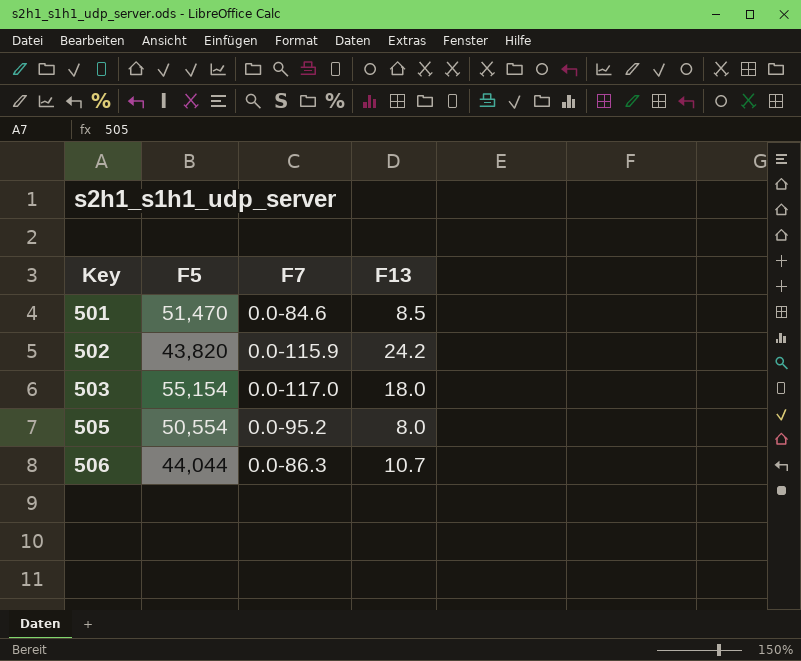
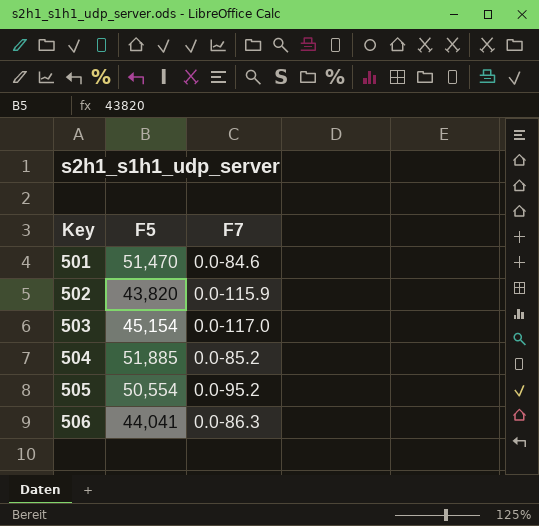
column F13 | position: 4 -> none
503 | F5: 55,154 -> 45,154
row 504: none -> 51,885 | 0.0-85.2
506 | F5: 44,044 -> 44,041

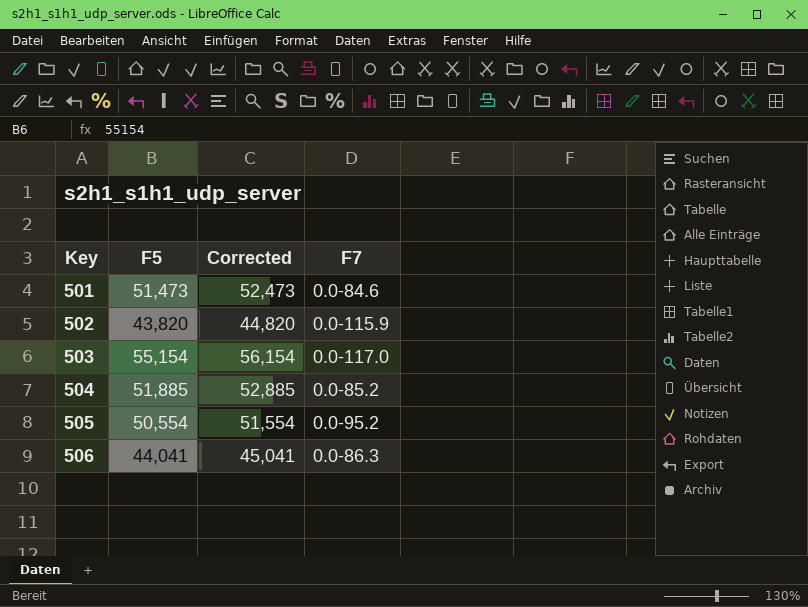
column Corrected | formula: none -> [F5] + 1000
501 | F5: 51,470 -> 51,473
503 | F5: 45,154 -> 55,154

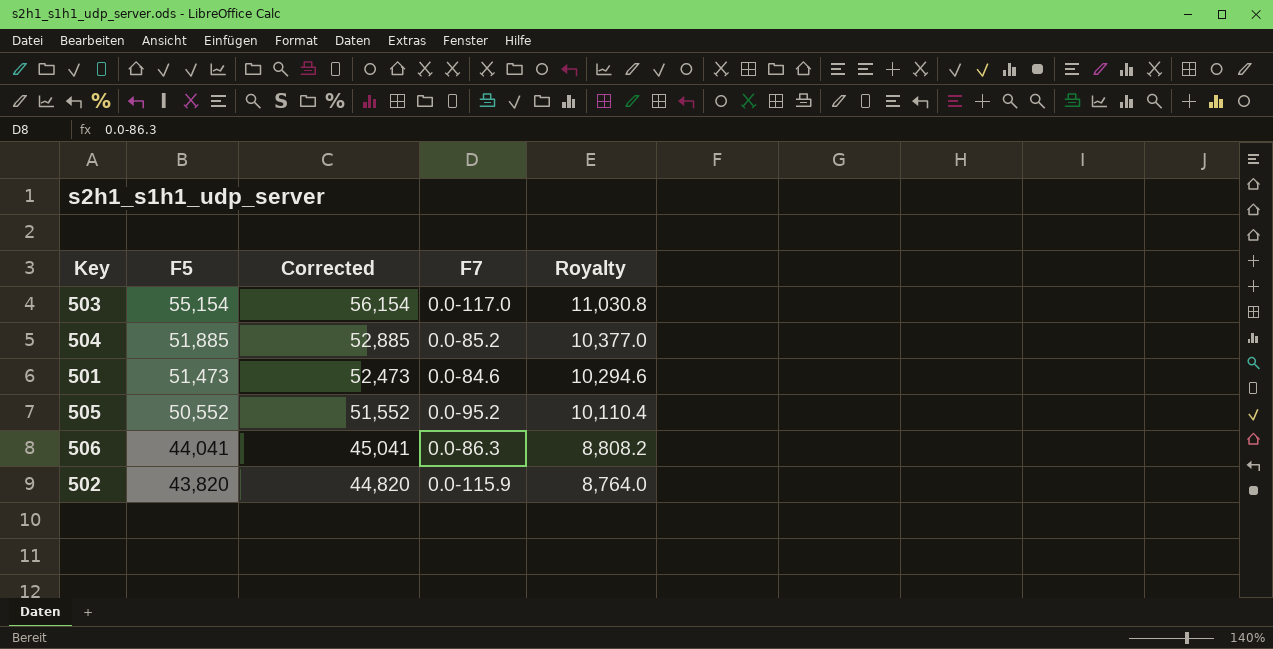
row order: Key ascending -> F5 descending
column Royalty | formula: none -> [F5] * 0.2
505 | F5: 50,554 -> 50,552
505 | Corrected: 51,554 -> 51,552

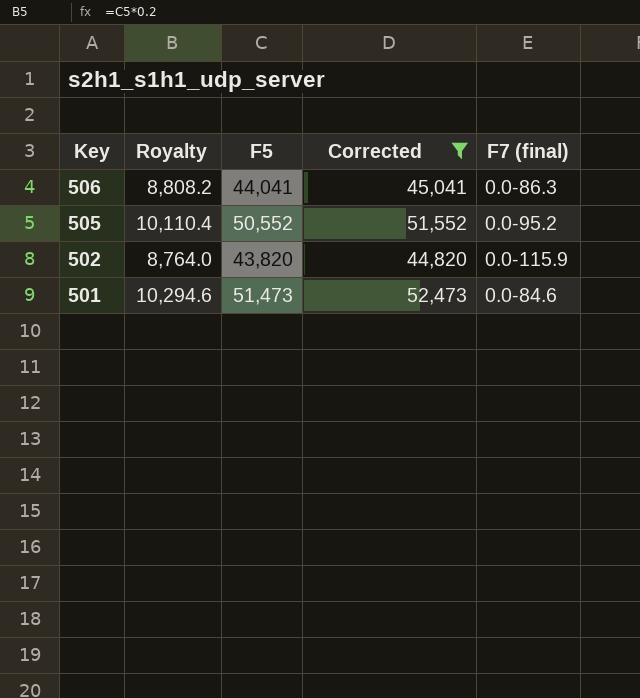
filter: none -> Corrected <= 52,473
row order: F5 descending -> Key descending
column Royalty | position: 5 -> 2
column name: F7 -> F7 (final)

